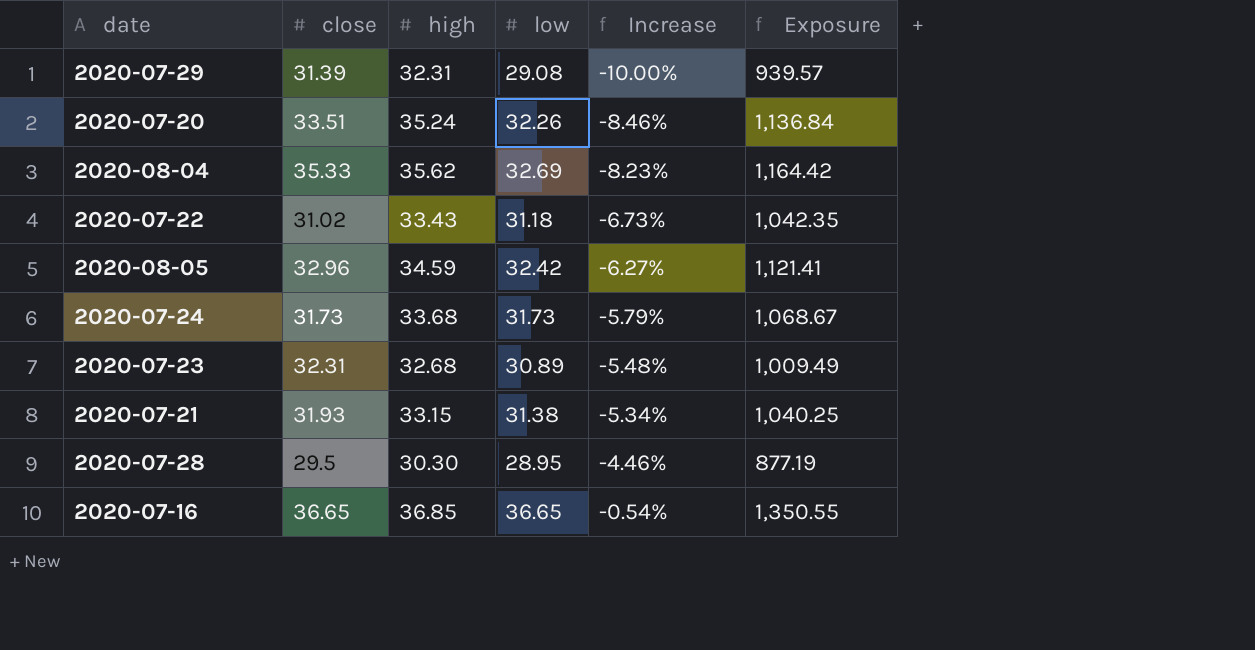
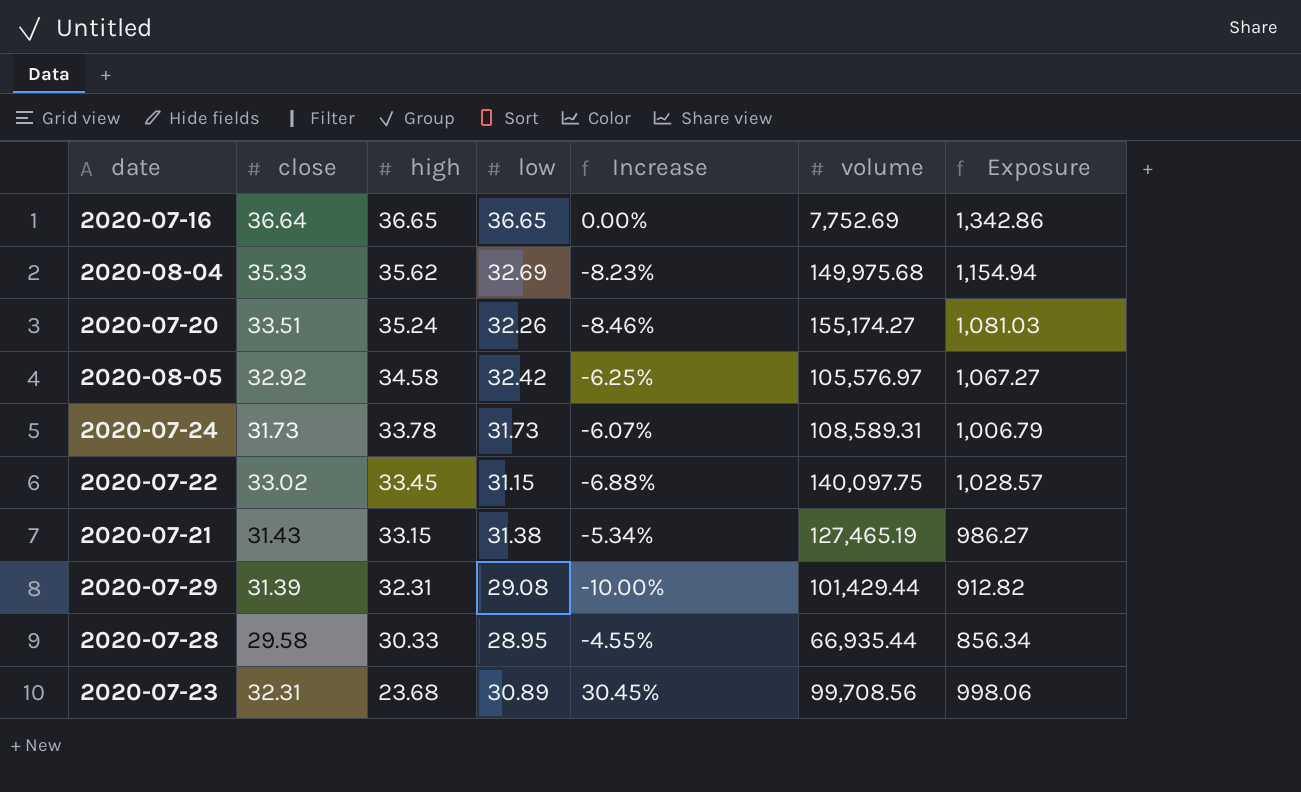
row order: Increase ascending -> high descending
column volume | position: none -> 6
column Exposure | formula: [high] * [low] -> [close] * [low]
2020-07-16 | close: 36.65 -> 36.64
2020-07-16 | high: 36.85 -> 36.65
2020-07-16 | Increase: -0.54% -> 0.00%
2020-08-05 | close: 32.96 -> 32.92
2020-08-05 | high: 34.59 -> 34.58
2020-08-05 | Increase: -6.27% -> -6.25%
2020-07-24 | high: 33.68 -> 33.78
2020-07-24 | Increase: -5.79% -> -6.07%
2020-07-22 | close: 31.02 -> 33.02
2020-07-22 | high: 33.43 -> 33.45
2020-07-22 | low: 31.18 -> 31.15
2020-07-22 | Increase: -6.73% -> -6.88%
2020-07-21 | close: 31.93 -> 31.43
2020-07-28 | close: 29.5 -> 29.58
2020-07-28 | high: 30.30 -> 30.33
2020-07-28 | Increase: -4.46% -> -4.55%
2020-07-23 | high: 32.68 -> 23.68
2020-07-23 | Increase: -5.48% -> 30.45%

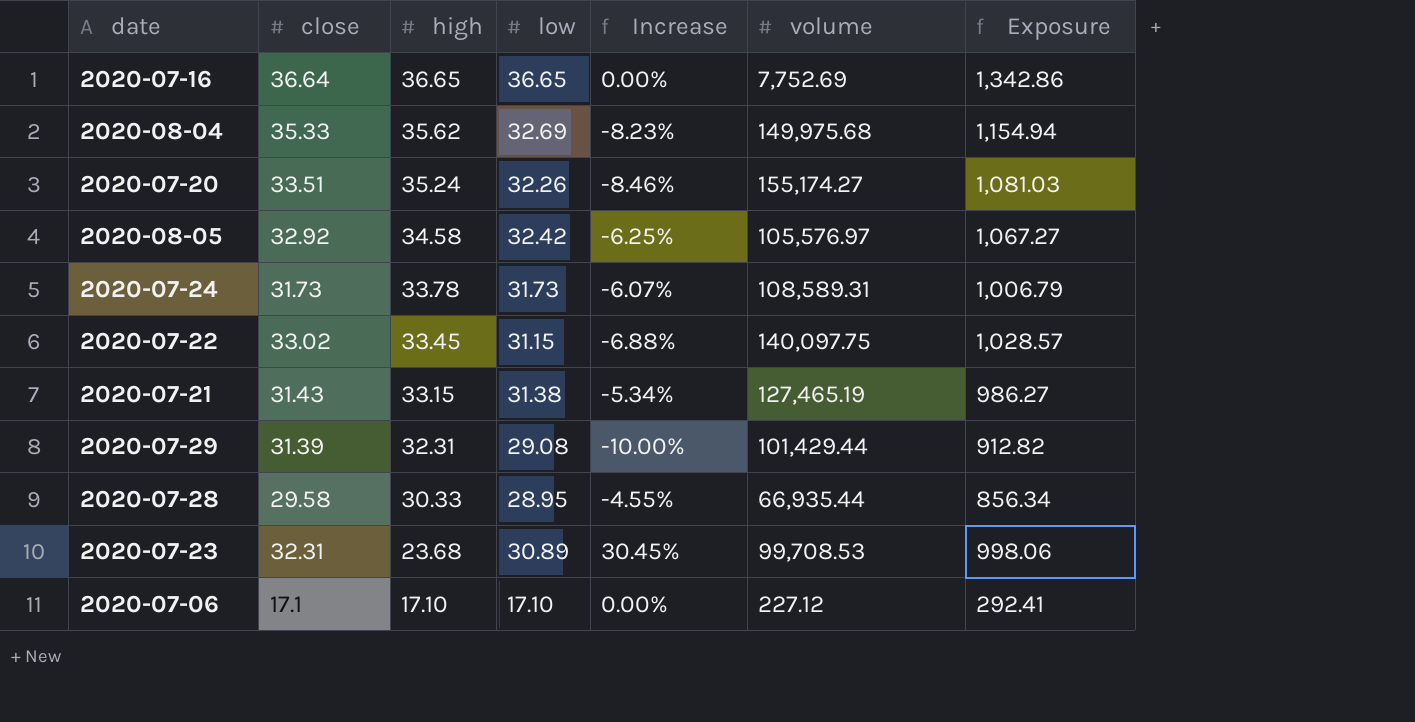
2020-07-23 | volume: 99,708.56 -> 99,708.53
row 2020-07-06: none -> 17.1 | 17.10 | 17.10 | 0.00% | 227.12 | 292.41

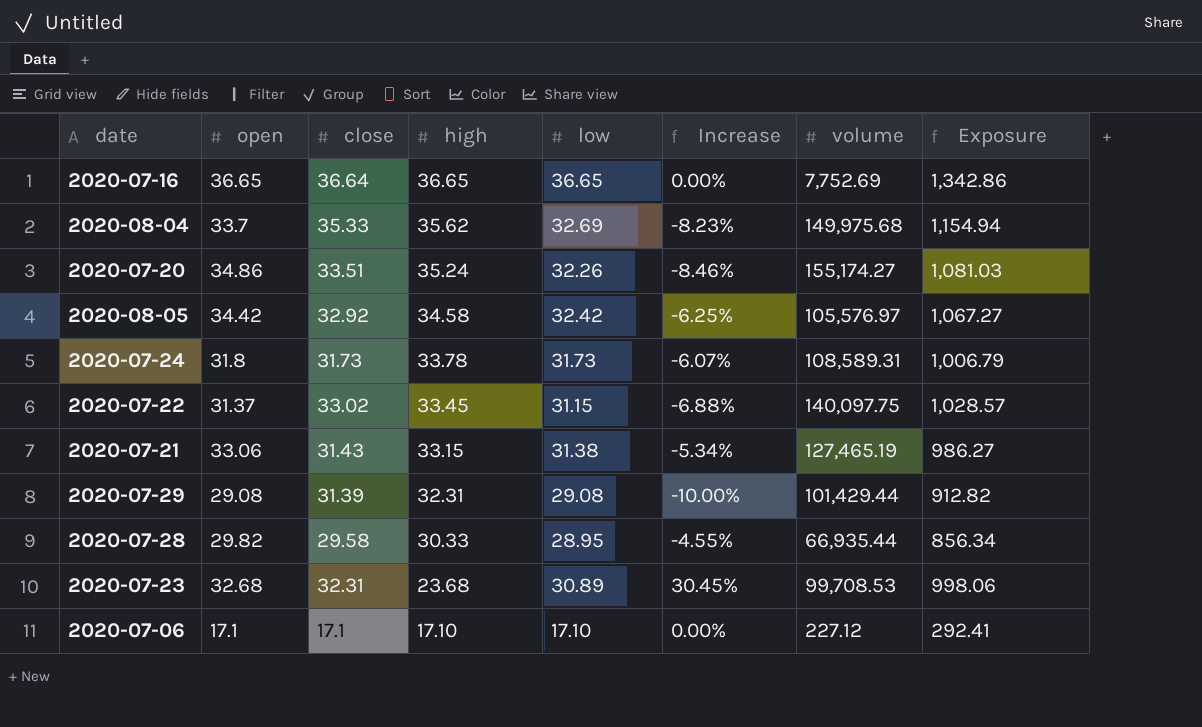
column open | position: none -> 2

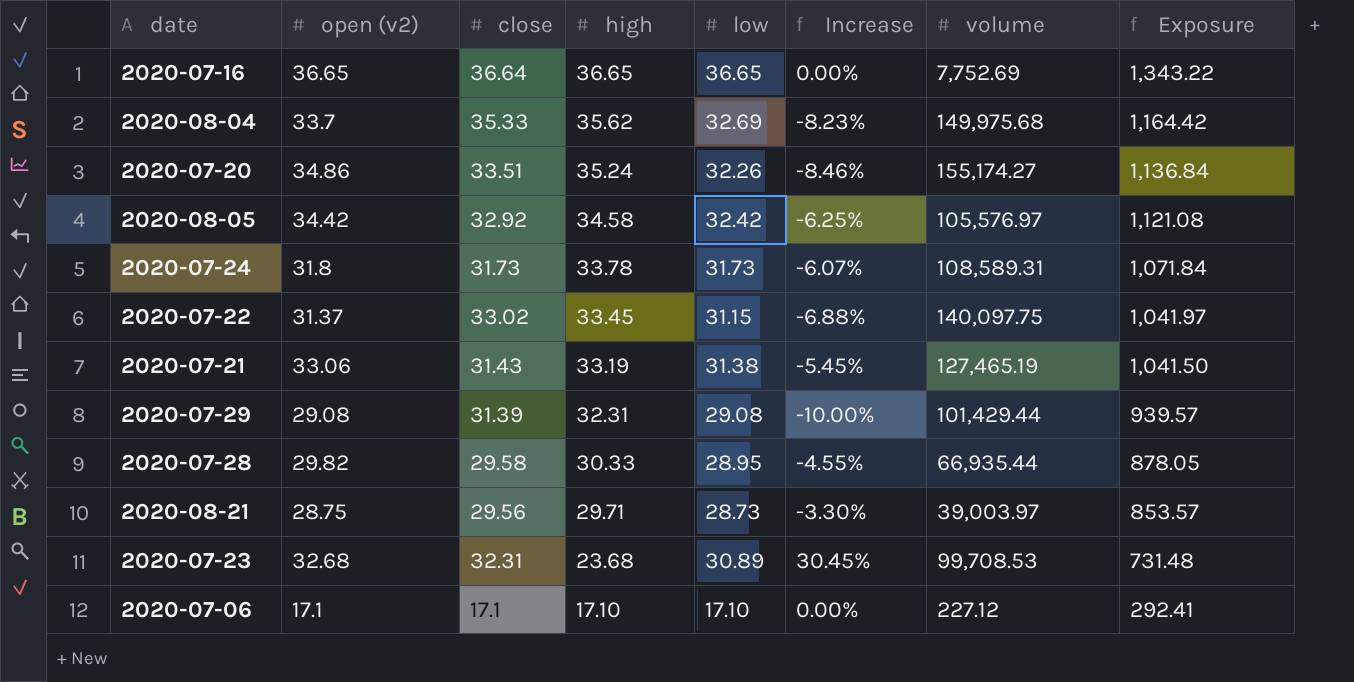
column name: open -> open (v2)
column Exposure | formula: [close] * [low] -> [high] * [low]
2020-07-21 | high: 33.15 -> 33.19
2020-07-21 | Increase: -5.34% -> -5.45%
row 2020-08-21: none -> 28.75 | 29.56 | 29.71 | 28.73 | -3.30% | 39,003.97 | 853.57

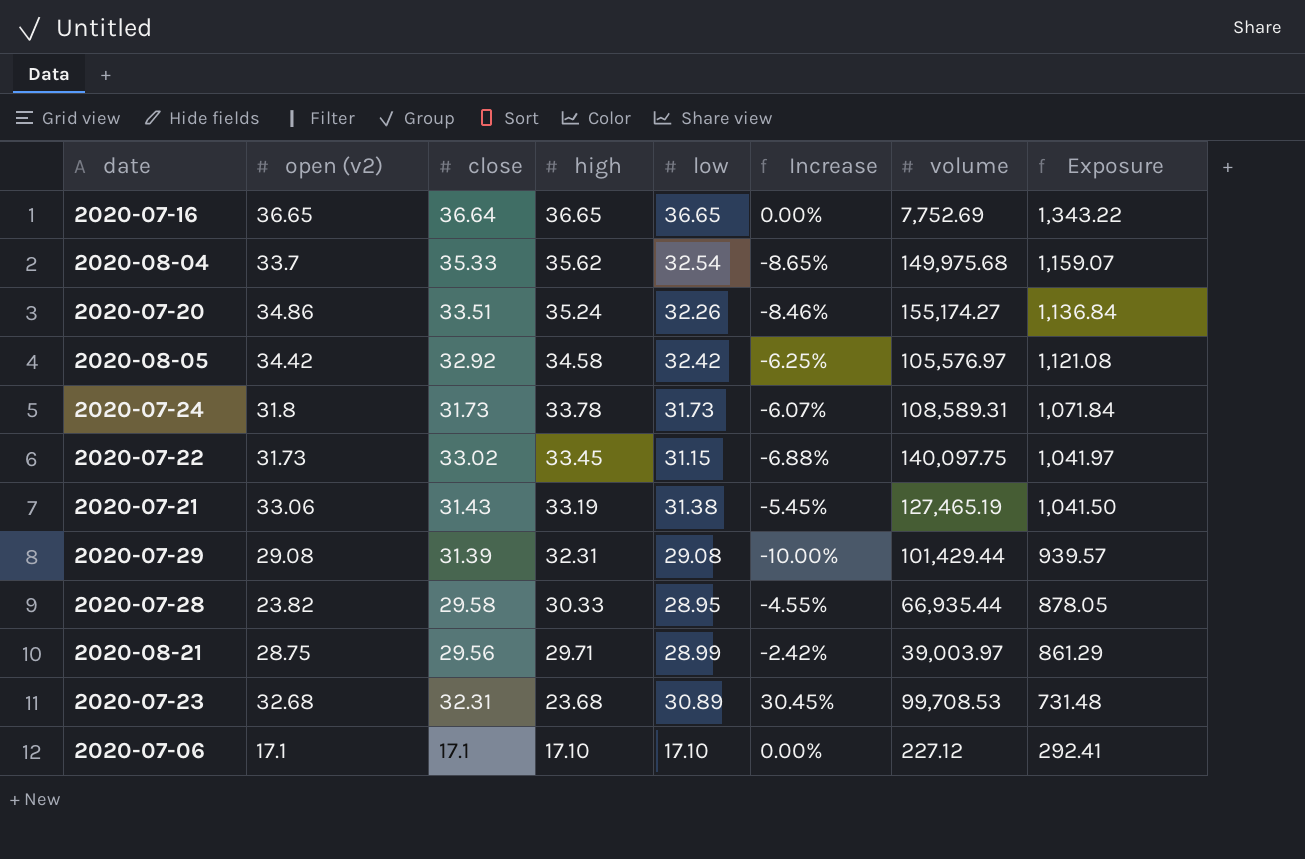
2020-08-04 | low: 32.69 -> 32.54
2020-08-04 | Increase: -8.23% -> -8.65%
2020-08-04 | Exposure: 1,164.42 -> 1,159.07
2020-07-22 | open (v2): 31.37 -> 31.73
2020-07-28 | open (v2): 29.82 -> 23.82
2020-08-21 | low: 28.73 -> 28.99
2020-08-21 | Increase: -3.30% -> -2.42%
2020-08-21 | Exposure: 853.57 -> 861.29

